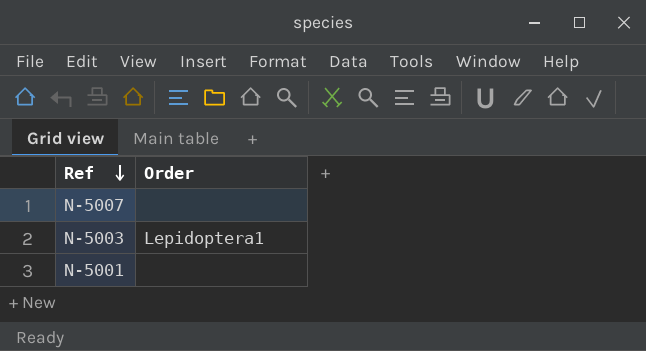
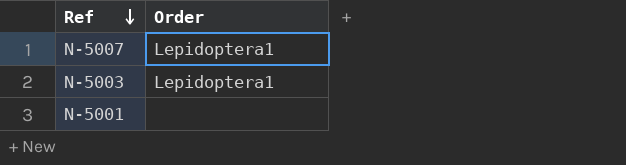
N-5007 | Order: none -> Lepidoptera1

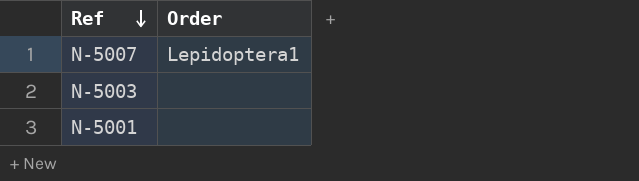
N-5003 | Order: Lepidoptera1 -> none

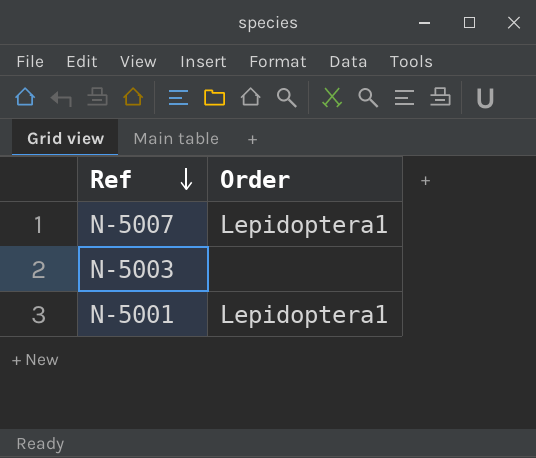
N-5001 | Order: none -> Lepidoptera1

